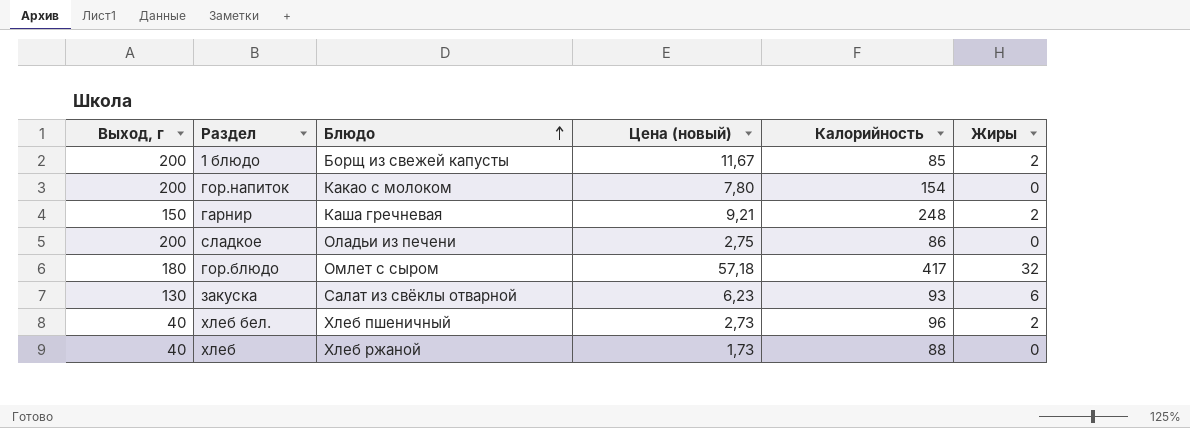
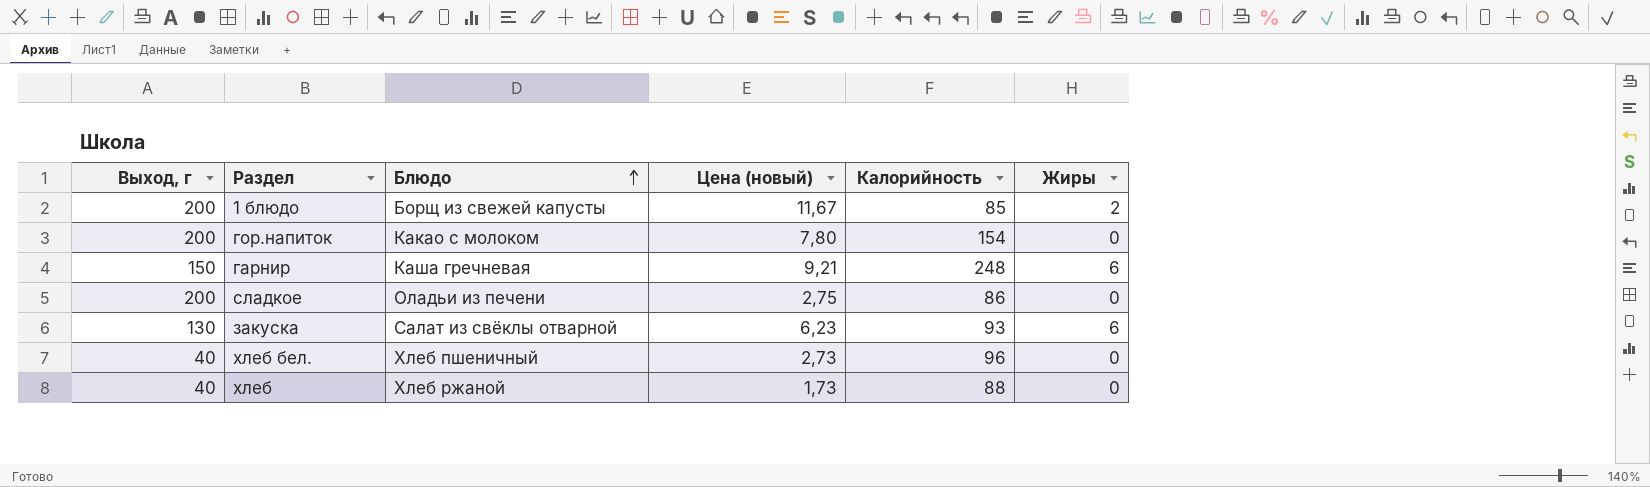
row гор.блюдо: 180 | Омлет с сыром | 57,18 | 417 | 32 -> none
гарнир | Жиры: 2 -> 6
хлеб бел. | Жиры: 2 -> 0

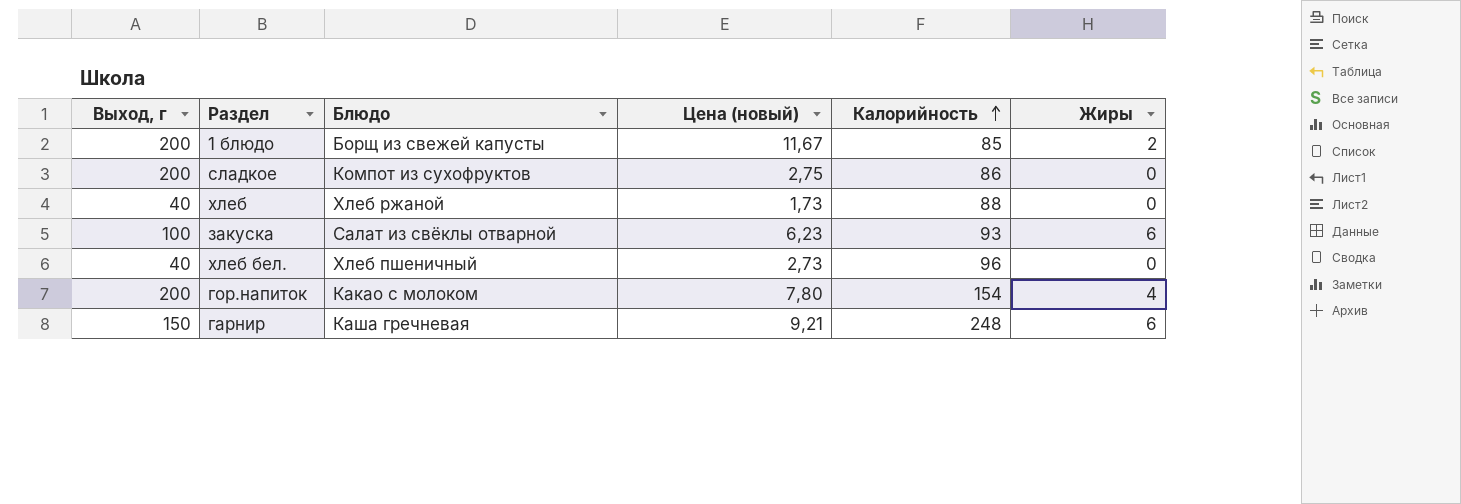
row order: Блюдо ascending -> Калорийность ascending
сладкое | Блюдо: Оладьи из печени -> Компот из сухофруктов
закуска | Выход, г: 130 -> 100
гор.напиток | Жиры: 0 -> 4

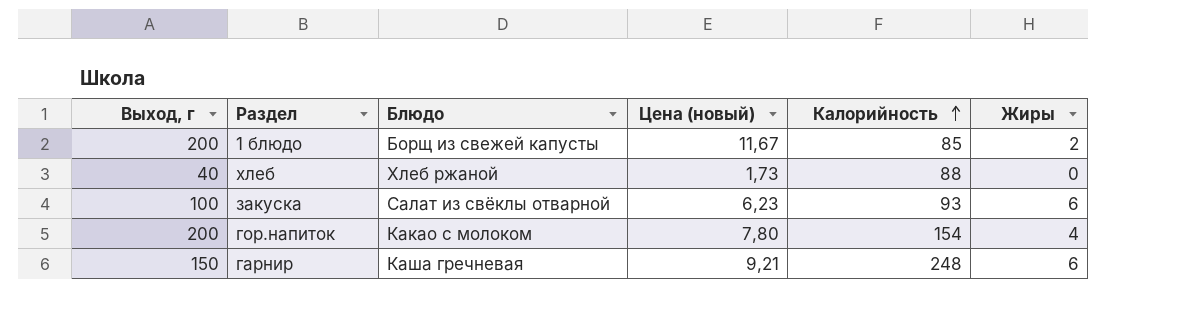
row сладкое: 200 | Компот из сухофруктов | 2,75 | 86 | 0 -> none
row хлеб бел.: 40 | Хлеб пшеничный | 2,73 | 96 | 0 -> none

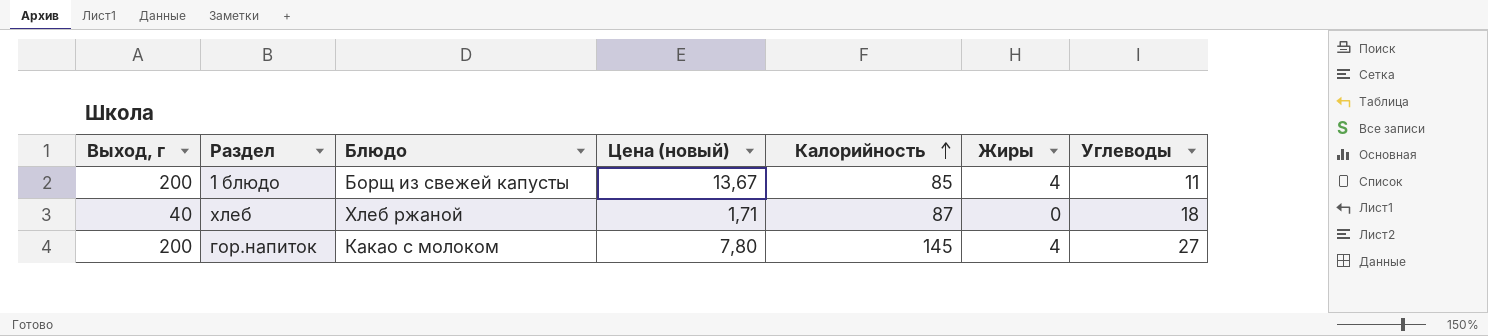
column Углеводы | position: none -> 7
row закуска: 100 | Салат из свёклы отварной | 6,23 | 93 | 6 -> none
row гарнир: 150 | Каша гречневая | 9,21 | 248 | 6 -> none
1 блюдо | Цена (новый): 11,67 -> 13,67
1 блюдо | Жиры: 2 -> 4
хлеб | Цена (новый): 1,73 -> 1,71
хлеб | Калорийность: 88 -> 87
гор.напиток | Калорийность: 154 -> 145

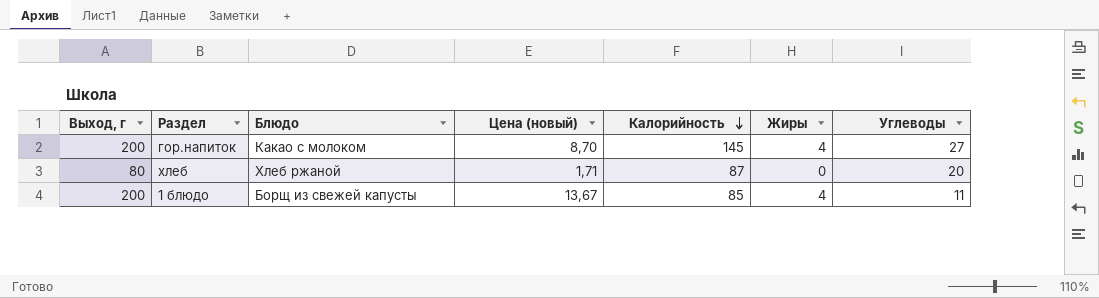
row order: Калорийность ascending -> Калорийность descending
гор.напиток | Цена (новый): 7,80 -> 8,70
хлеб | Выход, г: 40 -> 80
хлеб | Углеводы: 18 -> 20

